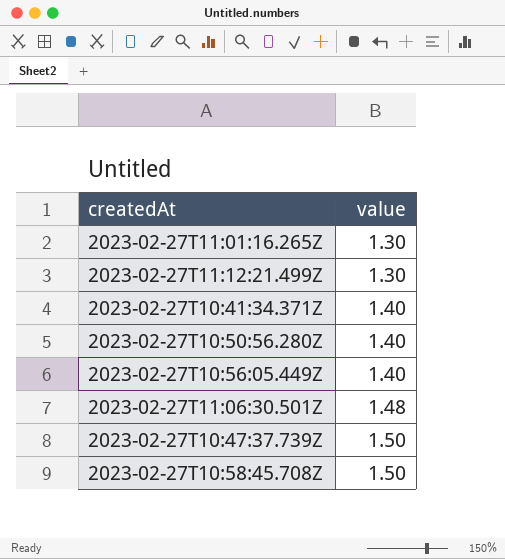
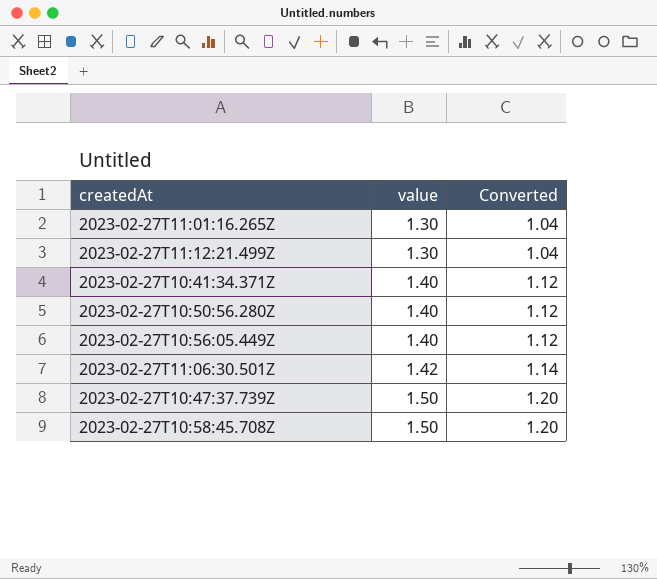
column Converted | formula: none -> [value] * 0.8
2023-02-27T11:06:30.501Z | value: 1.48 -> 1.42

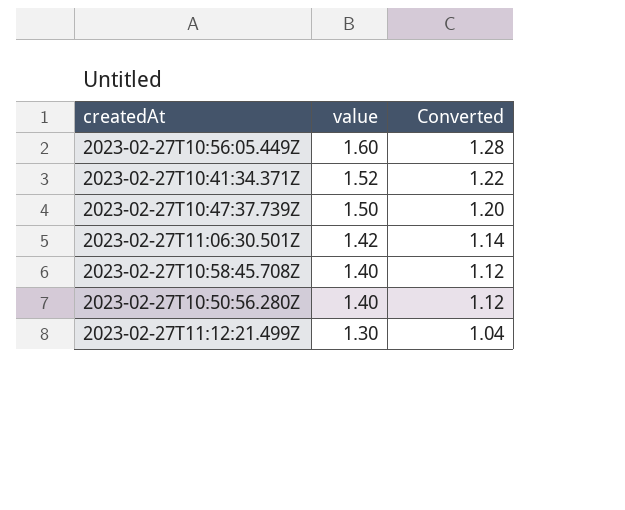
row order: value ascending -> value descending
row 2023-02-27T11:01:16.265Z: 1.30 | 1.04 -> none
2023-02-27T10:56:05.449Z | value: 1.40 -> 1.60
2023-02-27T10:56:05.449Z | Converted: 1.12 -> 1.28
2023-02-27T10:41:34.371Z | value: 1.40 -> 1.52
2023-02-27T10:41:34.371Z | Converted: 1.12 -> 1.22
2023-02-27T10:58:45.708Z | value: 1.50 -> 1.40
2023-02-27T10:58:45.708Z | Converted: 1.20 -> 1.12

